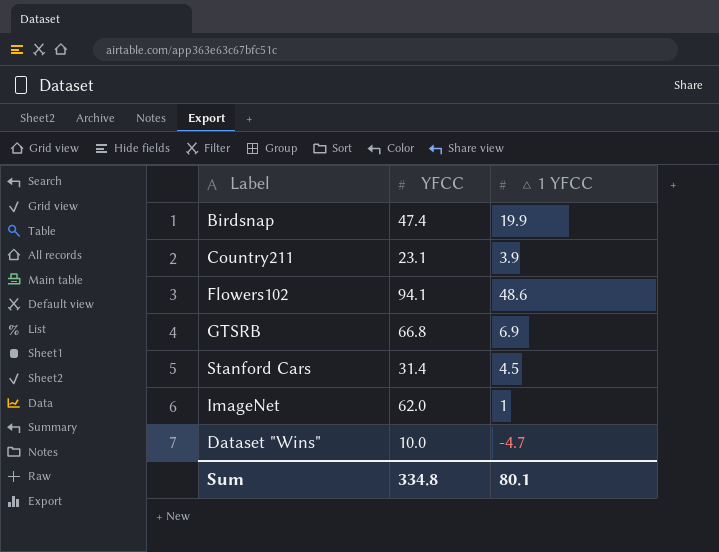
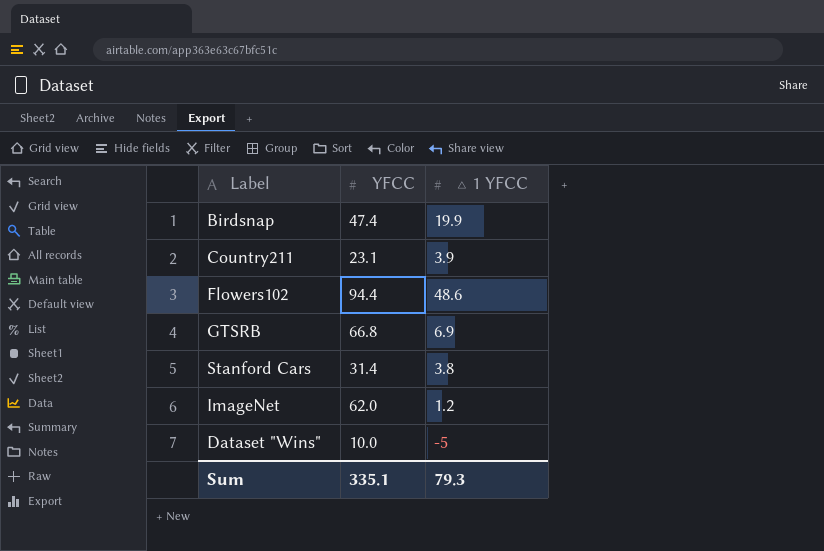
Flowers102 | YFCC: 94.1 -> 94.4
Stanford Cars | △ 1 YFCC: 4.5 -> 3.8
ImageNet | △ 1 YFCC: 1 -> 1.2
Dataset "Wins" | △ 1 YFCC: -4.7 -> -5
Sum | YFCC: 334.8 -> 335.1
Sum | △ 1 YFCC: 80.1 -> 79.3

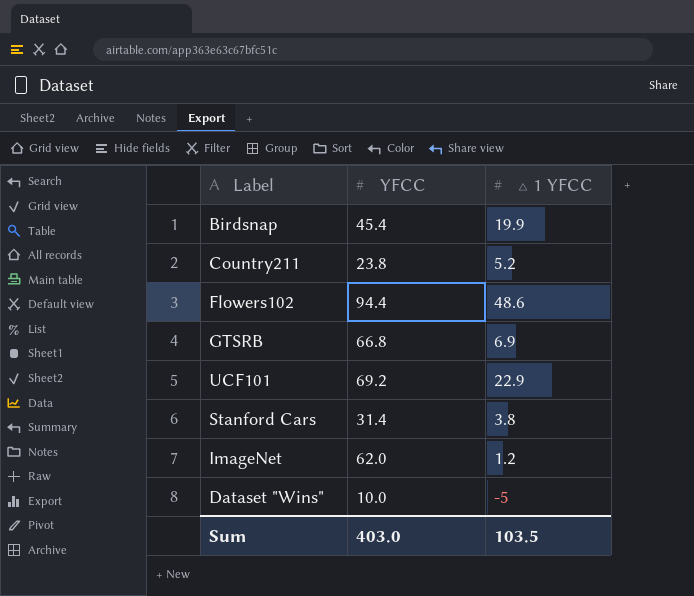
Birdsnap | YFCC: 47.4 -> 45.4
Country211 | YFCC: 23.1 -> 23.8
Country211 | △ 1 YFCC: 3.9 -> 5.2
row UCF101: none -> 69.2 | 22.9
Sum | YFCC: 335.1 -> 403.0
Sum | △ 1 YFCC: 79.3 -> 103.5

